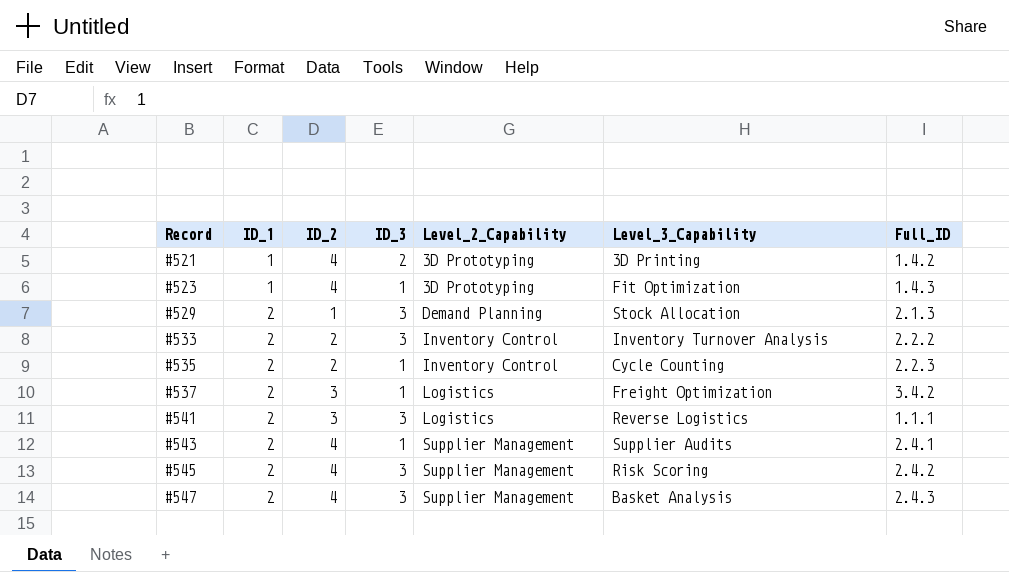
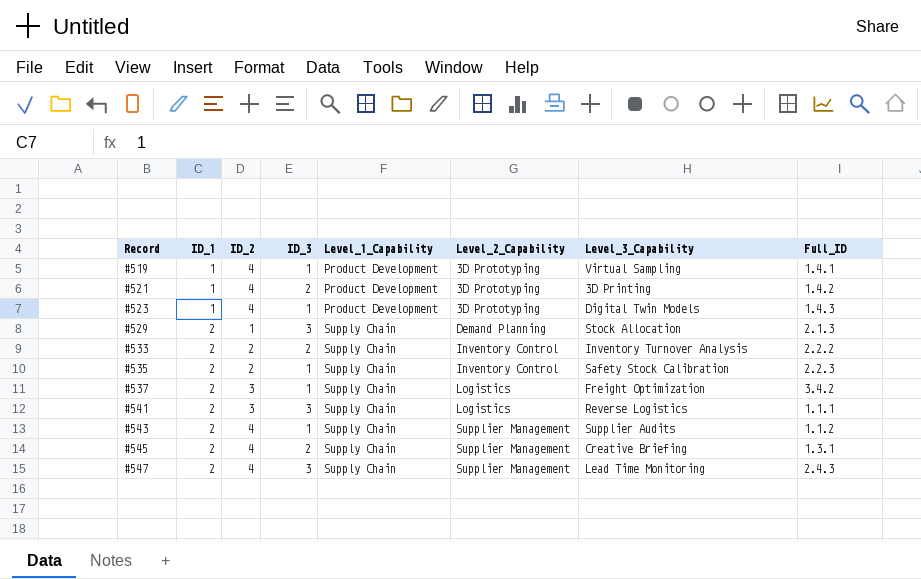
column Level_1_Capability | position: none -> 5
row #519: none -> 1 | 4 | 1 | Product Development | 3D Prototyping | Virtual Sampling | 1.4.1
#523 | Level_3_Capability: Fit Optimization -> Digital Twin Models
#533 | ID_3: 3 -> 2
#535 | Level_3_Capability: Cycle Counting -> Safety Stock Calibration
#543 | Full_ID: 2.4.1 -> 1.1.2
#545 | ID_3: 3 -> 2
#545 | Level_3_Capability: Risk Scoring -> Creative Briefing
#545 | Full_ID: 2.4.2 -> 1.3.1
#547 | Level_3_Capability: Basket Analysis -> Lead Time Monitoring

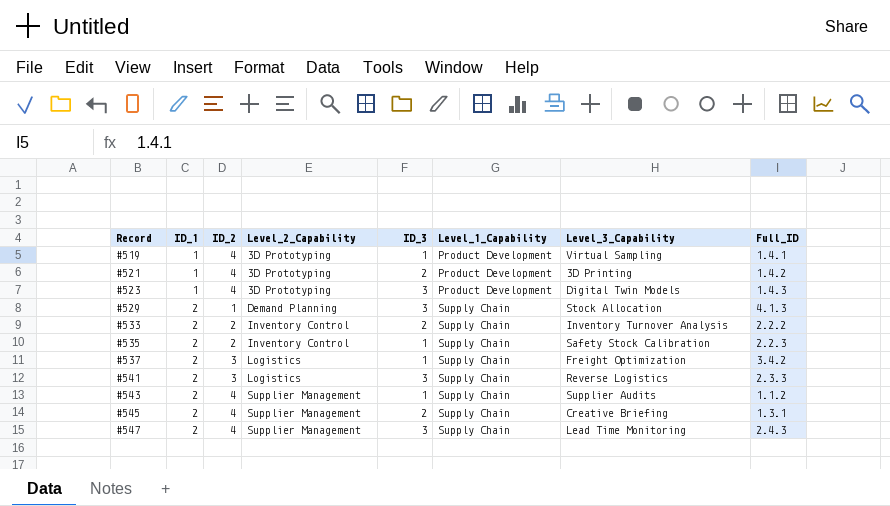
column Level_2_Capability | position: 6 -> 4
#523 | ID_3: 1 -> 3
#529 | Full_ID: 2.1.3 -> 4.1.3
#541 | Full_ID: 1.1.1 -> 2.3.3

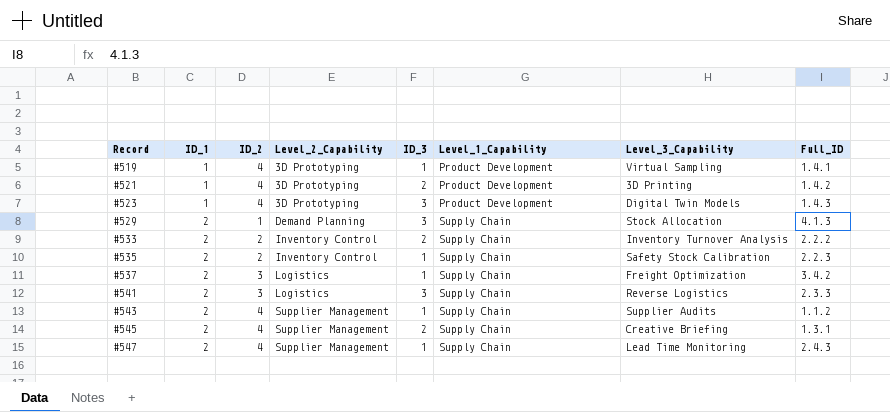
#547 | ID_3: 3 -> 1

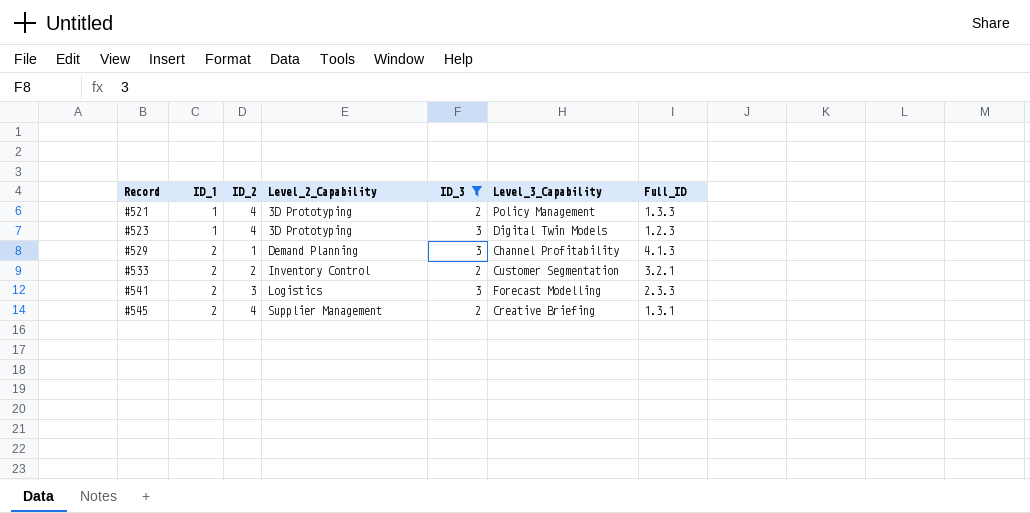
filter: none -> ID_3 != 1
column Level_1_Capability | position: 6 -> none
#521 | Level_3_Capability: 3D Printing -> Policy Management
#521 | Full_ID: 1.4.2 -> 1.3.3
#523 | Full_ID: 1.4.3 -> 1.2.3
#529 | Level_3_Capability: Stock Allocation -> Channel Profitability
#533 | Level_3_Capability: Inventory Turnover Analysis -> Customer Segmentation
#533 | Full_ID: 2.2.2 -> 3.2.1
#541 | Level_3_Capability: Reverse Logistics -> Forecast Modelling

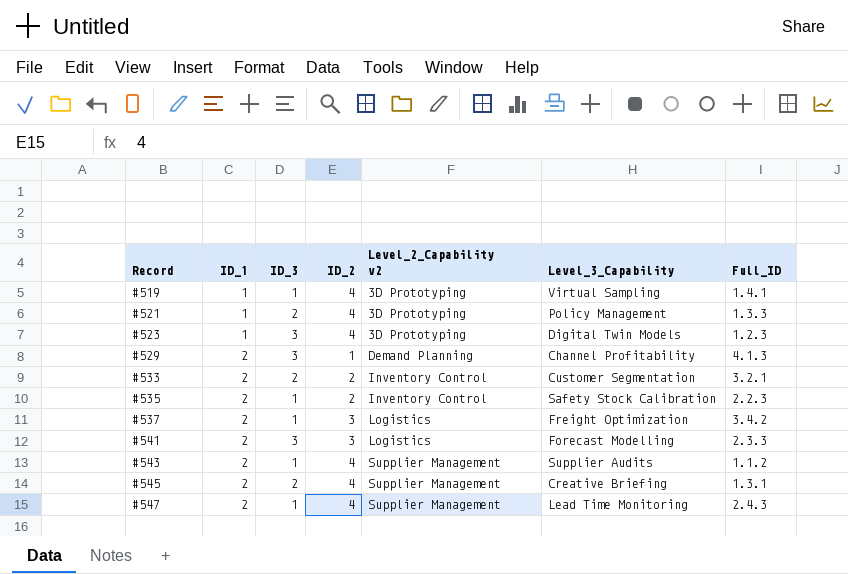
filter: ID_3 != 1 -> none
column ID_3 | position: 5 -> 3
column name: Level_2_Capability -> Level_2_Capability v2

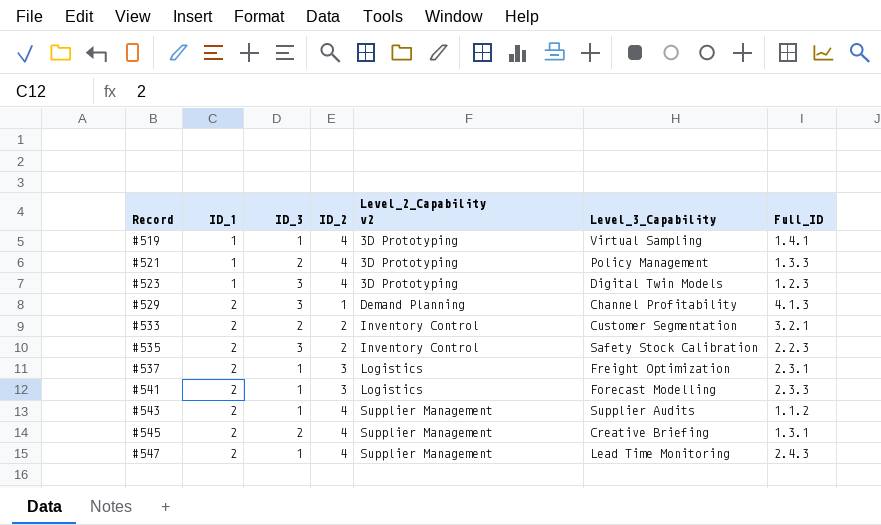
#535 | ID_3: 1 -> 3
#537 | Full_ID: 3.4.2 -> 2.3.1
#541 | ID_3: 3 -> 1

